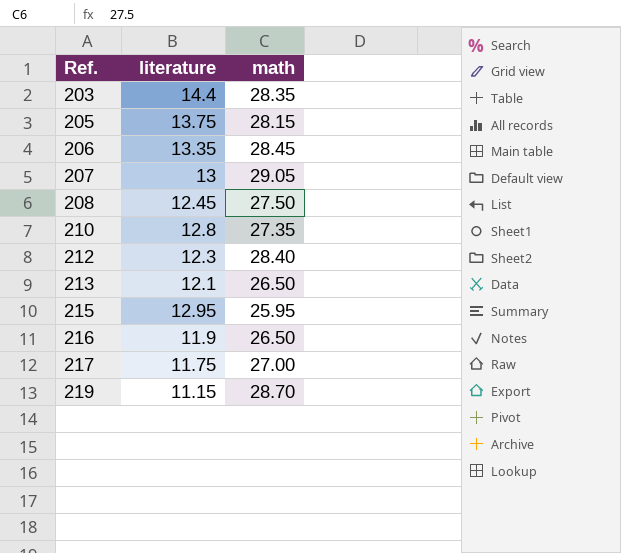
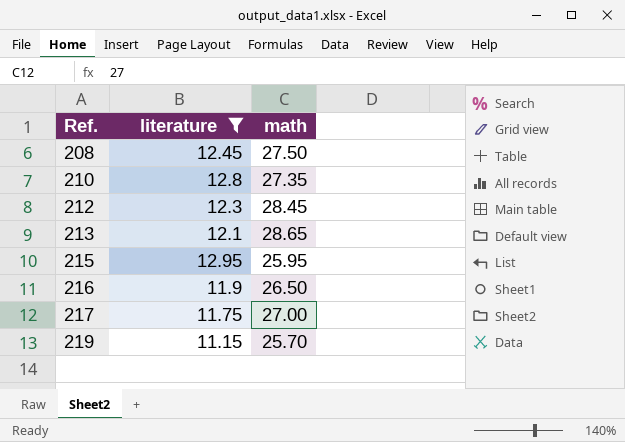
filter: none -> literature <= 12.95
212 | math: 28.40 -> 28.45
213 | math: 26.50 -> 28.65
219 | math: 28.70 -> 25.70

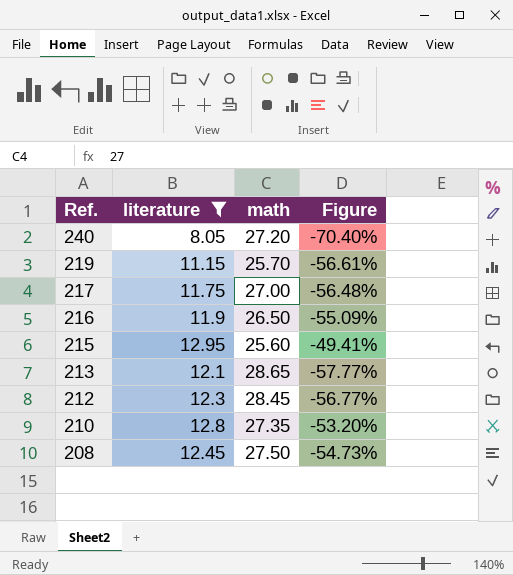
row order: Ref. ascending -> Ref. descending
column Figure | formula: none -> ([literature] - [math]) / [math]
row 240: none -> 8.05 | 27.20 | -70.40%
215 | math: 25.95 -> 25.60

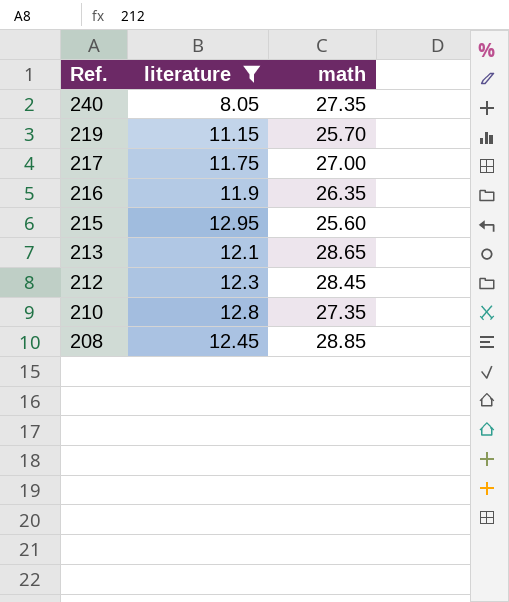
column Figure | formula: ([literature] - [math]) / [math] -> none
240 | math: 27.20 -> 27.35
216 | math: 26.50 -> 26.35
208 | math: 27.50 -> 28.85

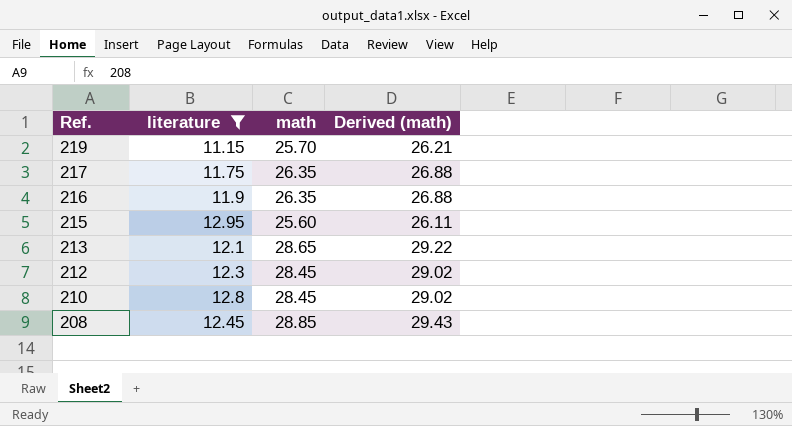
column Derived (math) | formula: none -> [math] * 1.02
row 240: 8.05 | 27.35 -> none
217 | math: 27.00 -> 26.35
210 | math: 27.35 -> 28.45

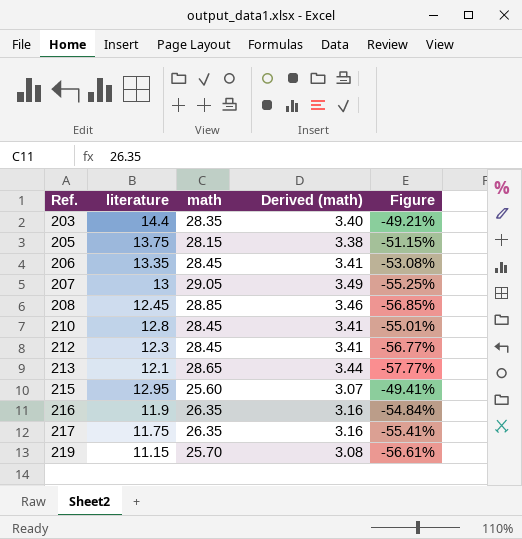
filter: literature <= 12.95 -> none
row order: Ref. descending -> Ref. ascending
column Derived (math) | formula: [math] * 1.02 -> [math] * 0.12
column Figure | formula: none -> ([literature] - [math]) / [math]

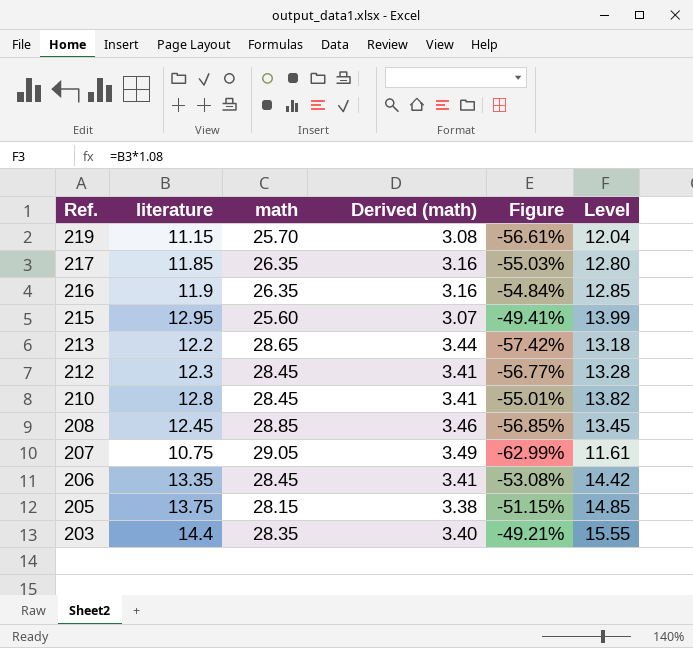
row order: Ref. ascending -> Ref. descending
column Level | formula: none -> [literature] * 1.08
217 | literature: 11.75 -> 11.85
217 | Figure: -55.41% -> -55.03%
213 | literature: 12.1 -> 12.2
213 | Figure: -57.77% -> -57.42%
207 | literature: 13 -> 10.75
207 | Figure: -55.25% -> -62.99%

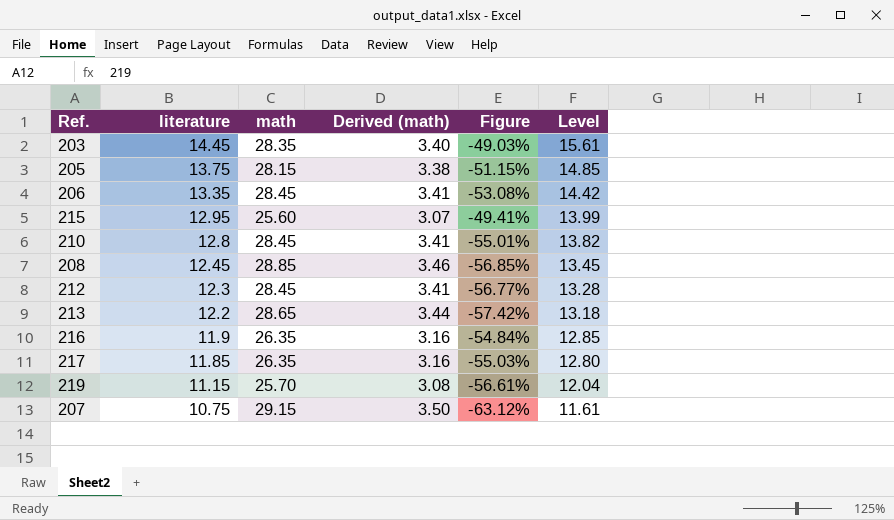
row order: Ref. descending -> literature descending
203 | literature: 14.4 -> 14.45
203 | Figure: -49.21% -> -49.03%
203 | Level: 15.55 -> 15.61
207 | math: 29.05 -> 29.15
207 | Derived (math): 3.49 -> 3.50
207 | Figure: -62.99% -> -63.12%

